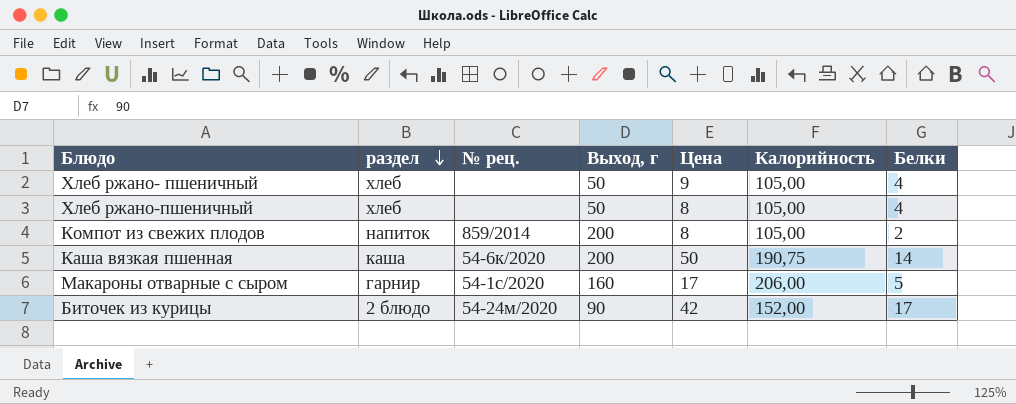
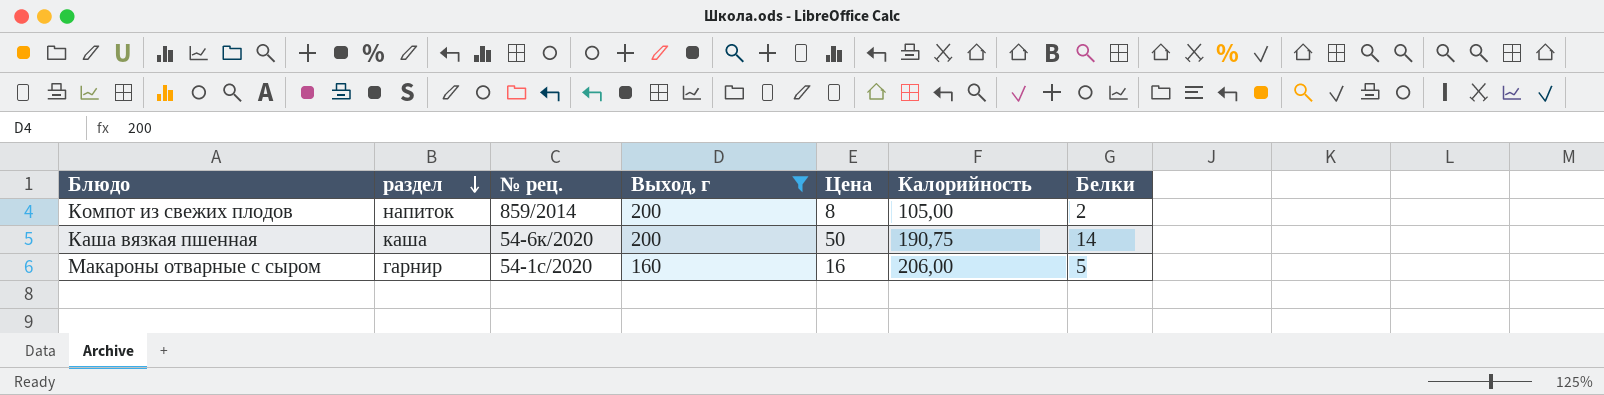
filter: none -> Выход, г >= 160
Макароны отварные с сыром | Цена: 17 -> 16

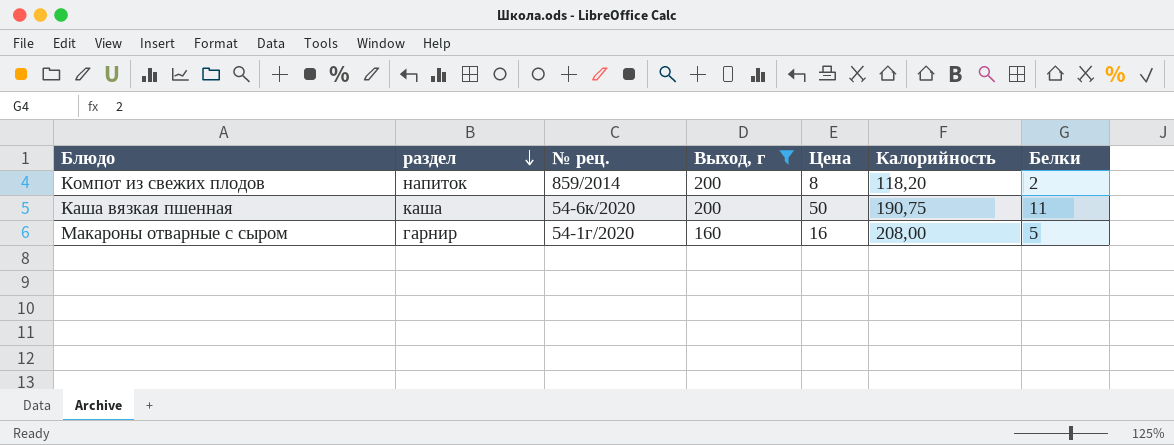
Компот из свежих плодов | Калорийность: 105,00 -> 118,20
Каша вязкая пшенная | Белки: 14 -> 11
Макароны отварные с сыром | № рец.: 54-1с/2020 -> 54-1г/2020
Макароны отварные с сыром | Калорийность: 206,00 -> 208,00

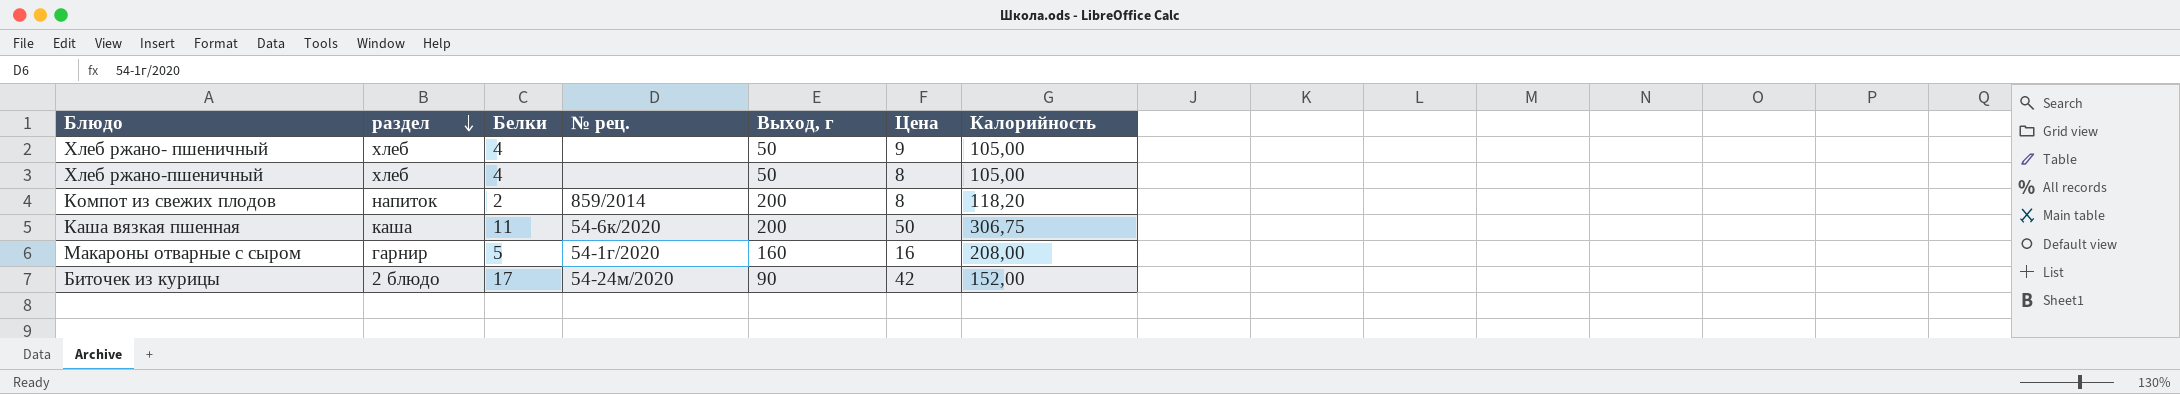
filter: Выход, г >= 160 -> none
column Белки | position: 7 -> 3
Каша вязкая пшенная | Калорийность: 190,75 -> 306,75

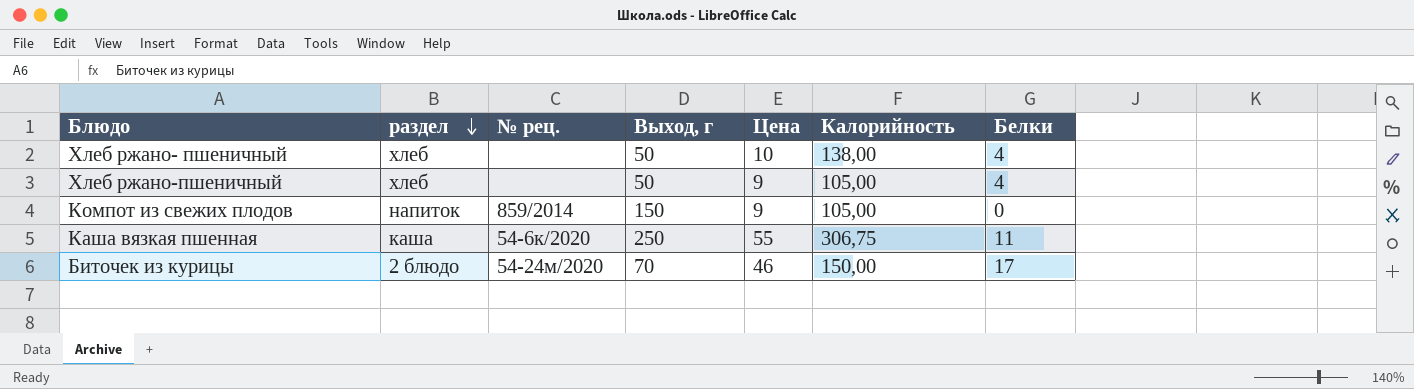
column Белки | position: 3 -> 7
row Макароны отварные с сыром: гарнир | 5 | 54-1г/2020 | 160 | 16 | 208,00 -> none
Хлеб ржано- пшеничный | Цена: 9 -> 10
Хлеб ржано- пшеничный | Калорийность: 105,00 -> 138,00
Хлеб ржано-пшеничный | Цена: 8 -> 9
Компот из свежих плодов | Выход, г: 200 -> 150
Компот из свежих плодов | Цена: 8 -> 9
Компот из свежих плодов | Калорийность: 118,20 -> 105,00
Компот из свежих плодов | Белки: 2 -> 0
Каша вязкая пшенная | Выход, г: 200 -> 250
Каша вязкая пшенная | Цена: 50 -> 55
Биточек из курицы | Выход, г: 90 -> 70
Биточек из курицы | Цена: 42 -> 46
Биточек из курицы | Калорийность: 152,00 -> 150,00

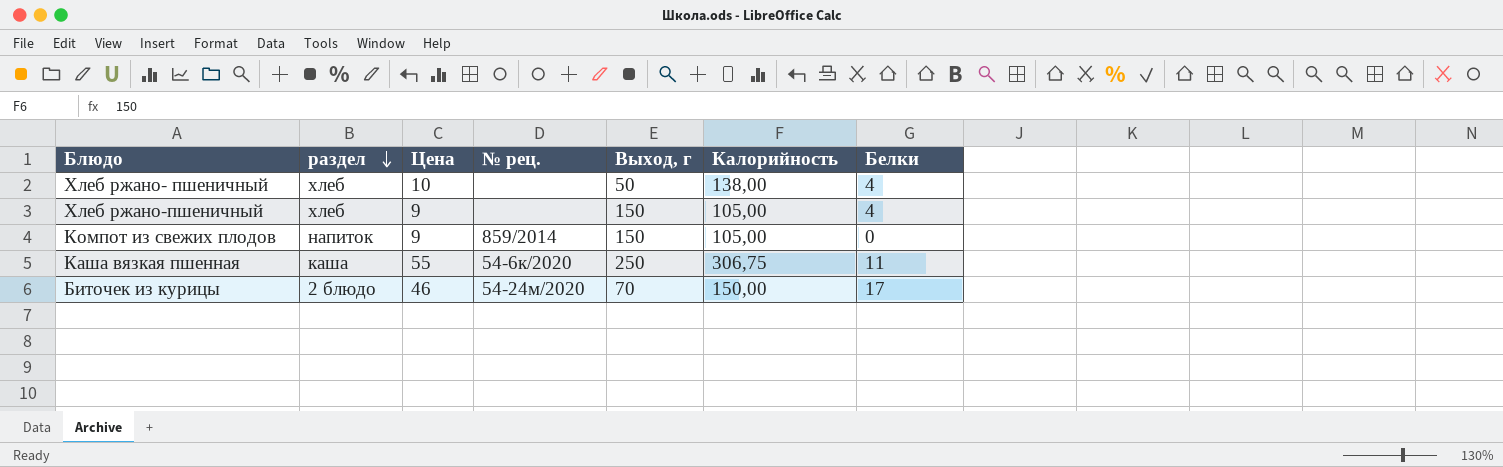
column Цена | position: 5 -> 3
Хлеб ржано-пшеничный | Выход, г: 50 -> 150

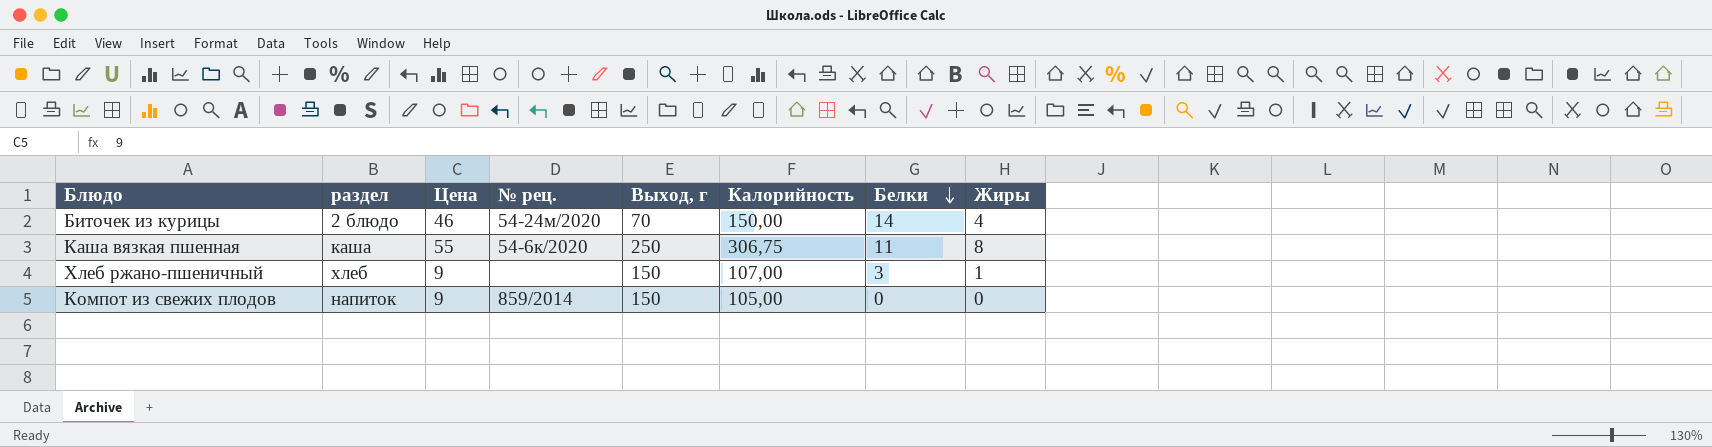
row order: раздел descending -> Белки descending
column Жиры | position: none -> 8
row Хлеб ржано- пшеничный: хлеб | 10 | none | 50 | 138,00 | 4 -> none
Биточек из курицы | Белки: 17 -> 14
Хлеб ржано-пшеничный | Калорийность: 105,00 -> 107,00
Хлеб ржано-пшеничный | Белки: 4 -> 3

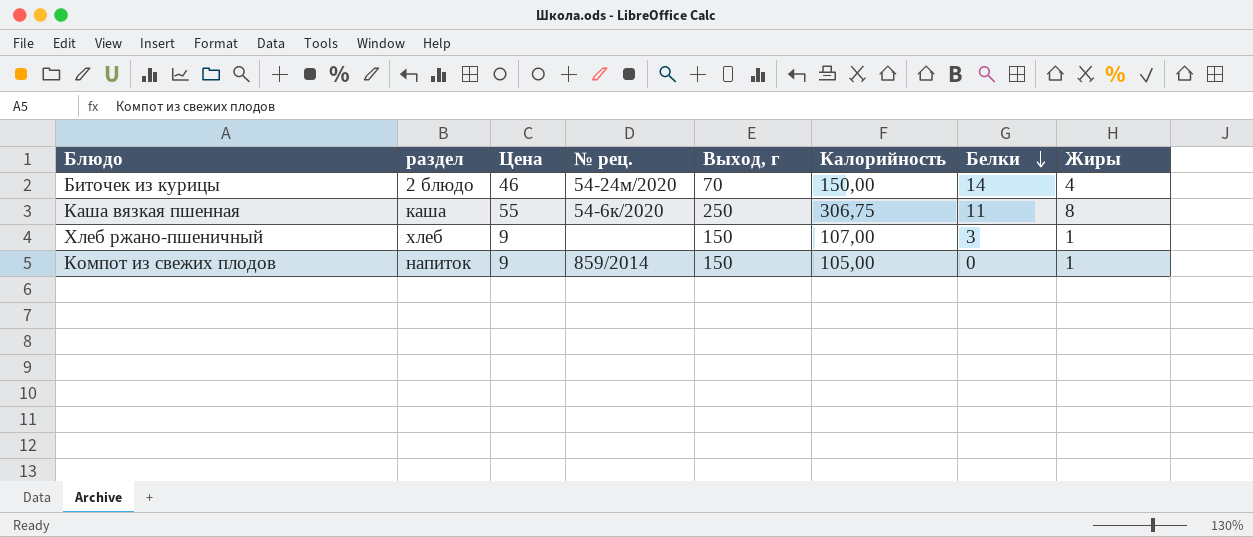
Компот из свежих плодов | Жиры: 0 -> 1

